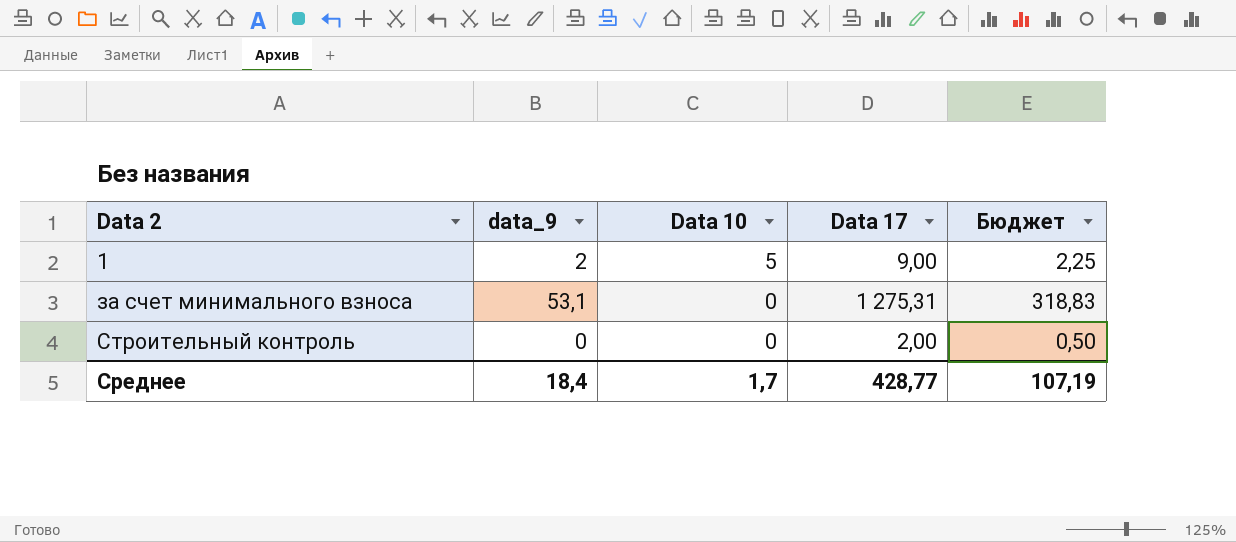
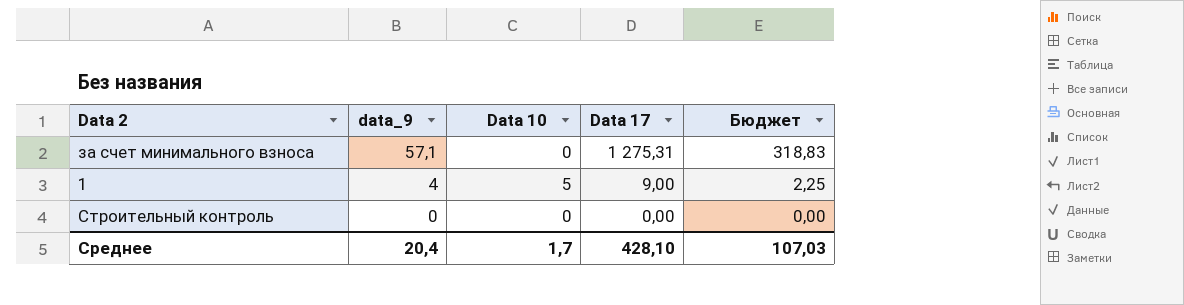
row order: Data 2 ascending -> data_9 descending
за счет минимального взноса | data_9: 53,1 -> 57,1
1 | data_9: 2 -> 4
Строительный контроль | Data 17: 2,00 -> 0,00
Строительный контроль | Бюджет: 0,50 -> 0,00
Среднее | data_9: 18,4 -> 20,4
Среднее | Data 17: 428,77 -> 428,10
Среднее | Бюджет: 107,19 -> 107,03

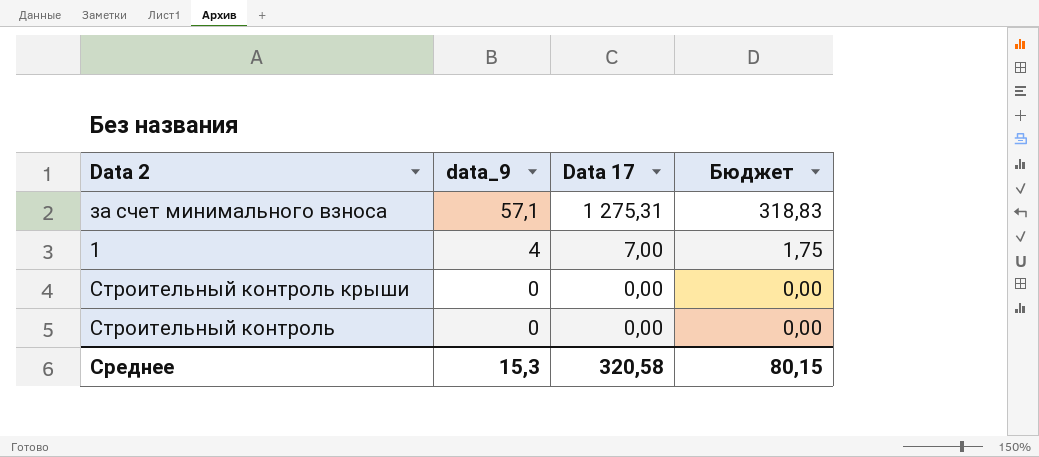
column Data 10 | position: 3 -> none
1 | Data 17: 9,00 -> 7,00
1 | Бюджет: 2,25 -> 1,75
row Строительный контроль крыши: none -> 0 | 0,00 | 0,00
Среднее | data_9: 20,4 -> 15,3
Среднее | Data 17: 428,10 -> 320,58
Среднее | Бюджет: 107,03 -> 80,15

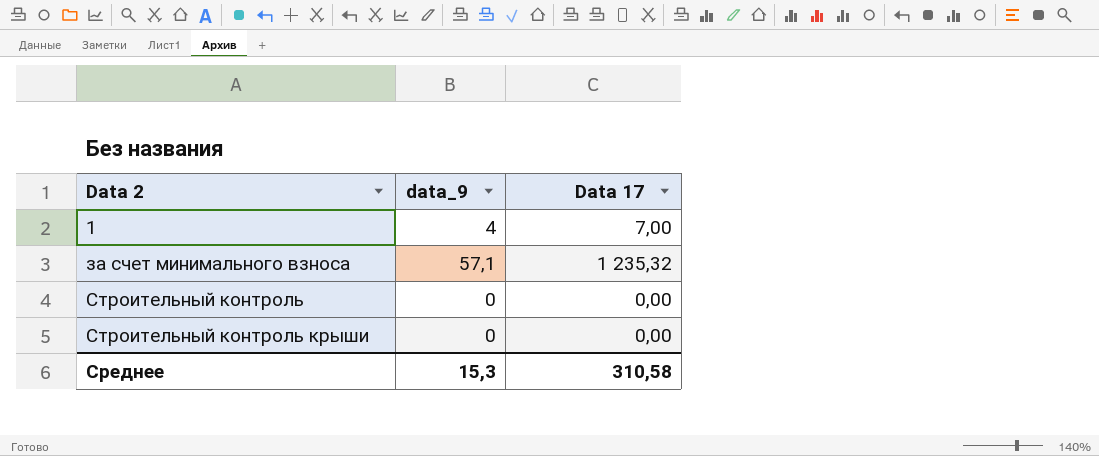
row order: data_9 descending -> Data 2 ascending
column Бюджет | formula: [Data 17] * 0,25 -> none
за счет минимального взноса | Data 17: 1 275,31 -> 1 235,32
Среднее | Data 17: 320,58 -> 310,58

